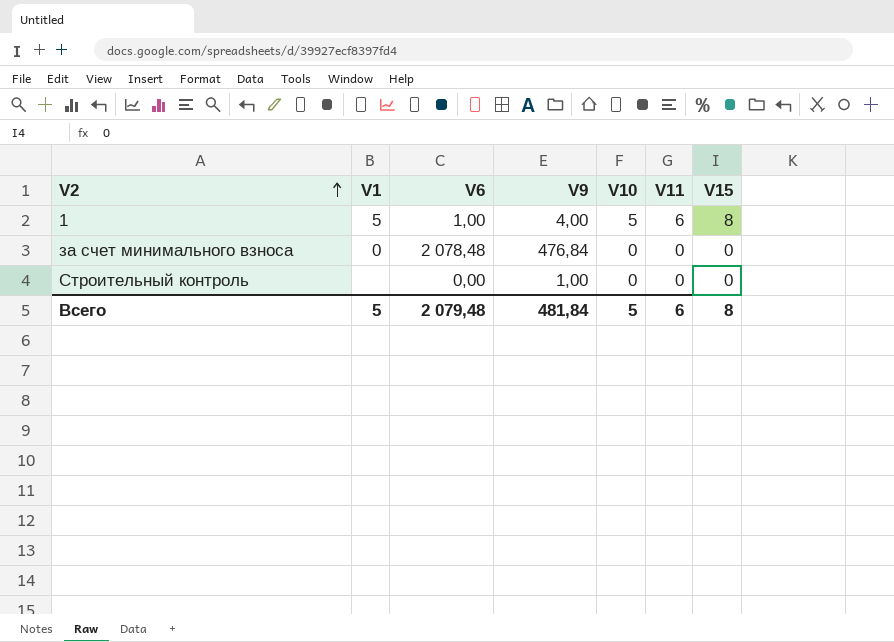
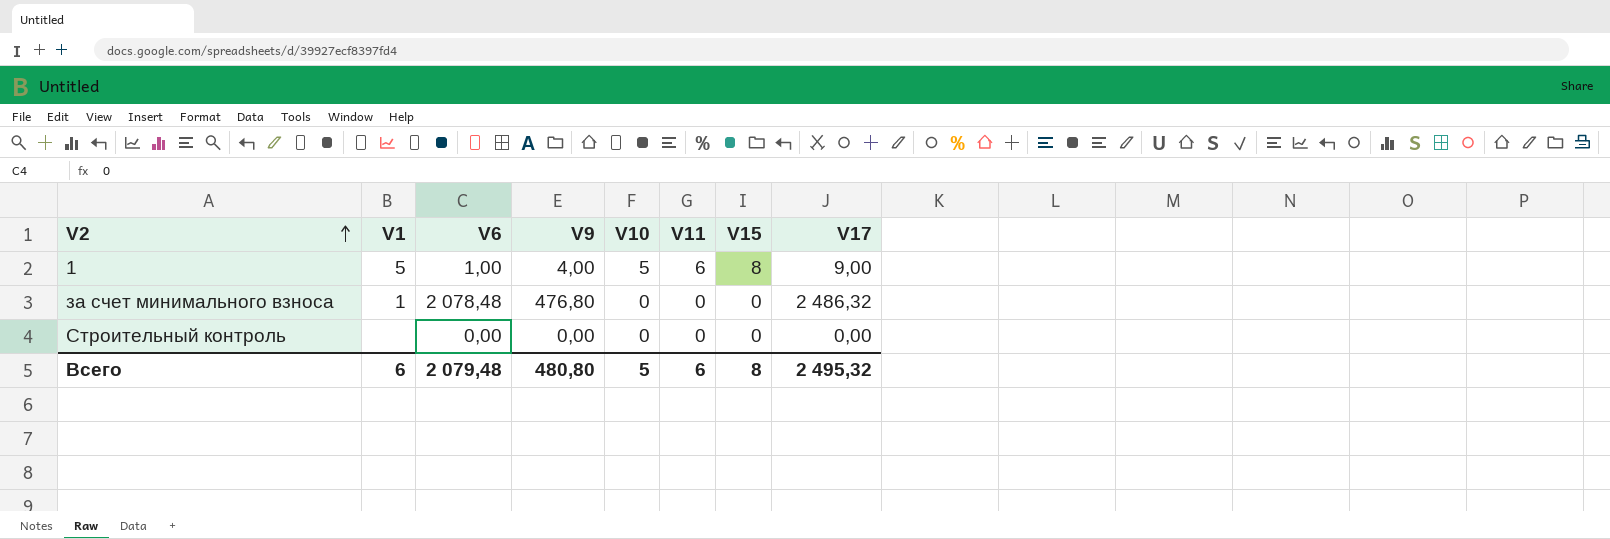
column V17 | position: none -> 8
за счет минимального взноса | V1: 0 -> 1
за счет минимального взноса | V9: 476,84 -> 476,80
Строительный контроль | V9: 1,00 -> 0,00
Всего | V1: 5 -> 6
Всего | V9: 481,84 -> 480,80

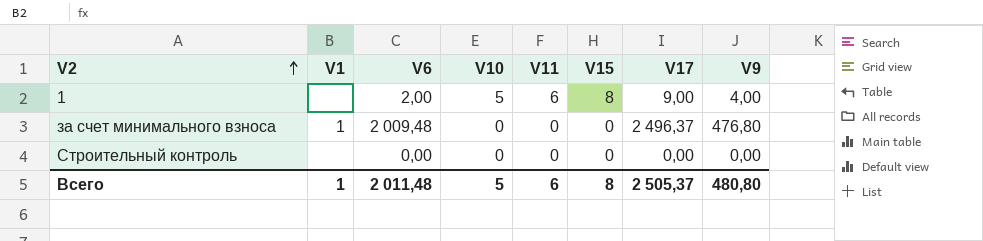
column V9 | position: 4 -> 8
1 | V1: 5 -> none
1 | V6: 1,00 -> 2,00
за счет минимального взноса | V6: 2 078,48 -> 2 009,48
за счет минимального взноса | V17: 2 486,32 -> 2 496,37
Всего | V1: 6 -> 1
Всего | V6: 2 079,48 -> 2 011,48
Всего | V17: 2 495,32 -> 2 505,37

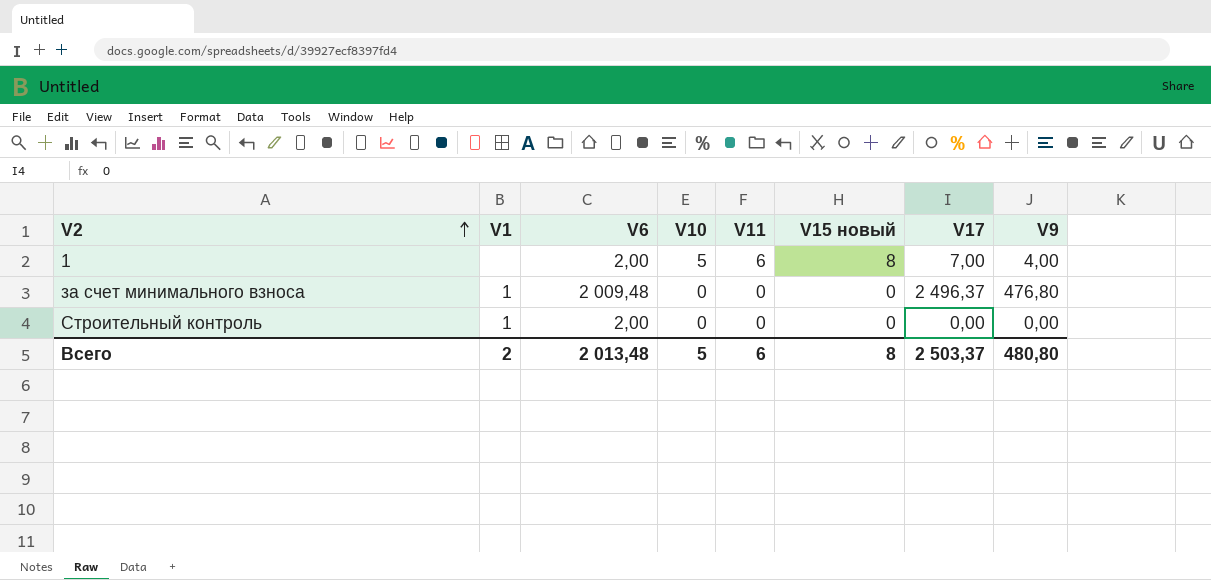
column name: V15 -> V15 новый
1 | V17: 9,00 -> 7,00
Строительный контроль | V1: none -> 1
Строительный контроль | V6: 0,00 -> 2,00
Всего | V1: 1 -> 2
Всего | V6: 2 011,48 -> 2 013,48
Всего | V17: 2 505,37 -> 2 503,37

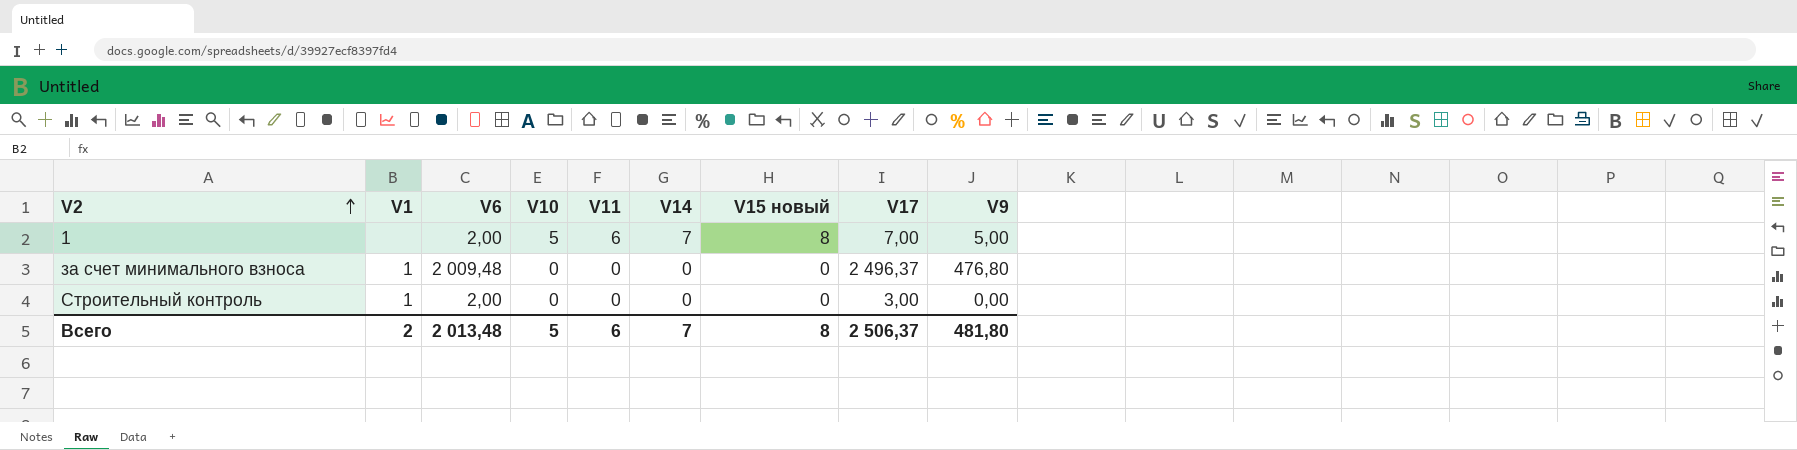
column V14 | position: none -> 6
1 | V9: 4,00 -> 5,00
Строительный контроль | V17: 0,00 -> 3,00
Всего | V17: 2 503,37 -> 2 506,37
Всего | V9: 480,80 -> 481,80

